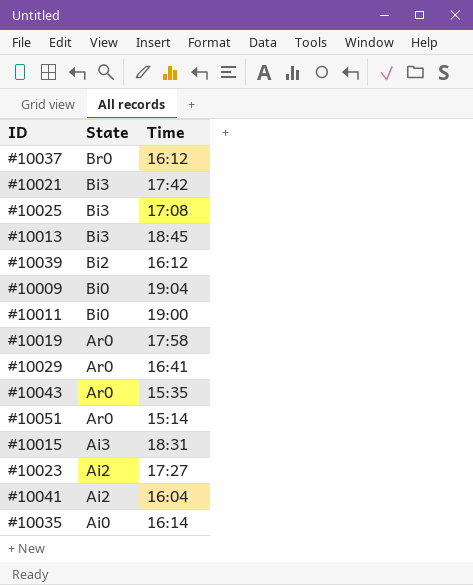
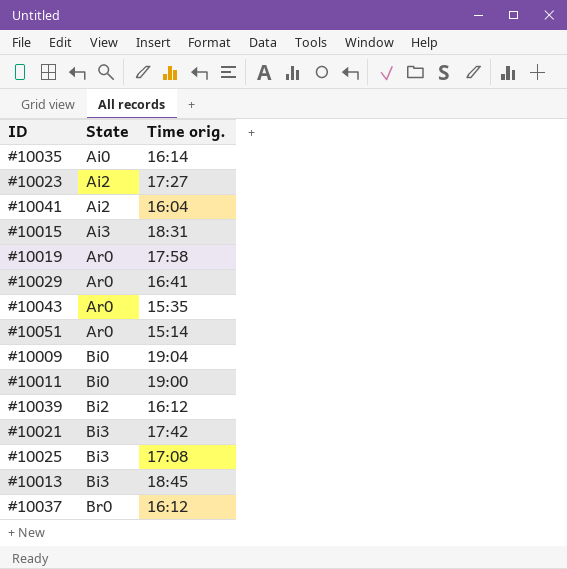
row order: State descending -> State ascending
column name: Time -> Time orig.

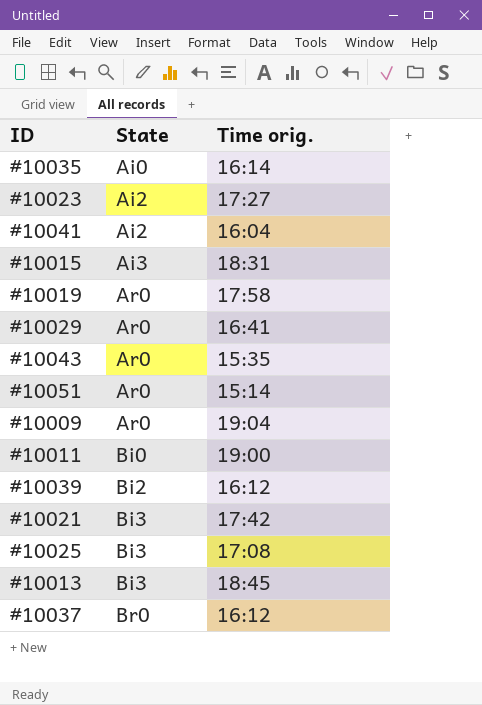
#10009 | State: Bi0 -> Ar0

